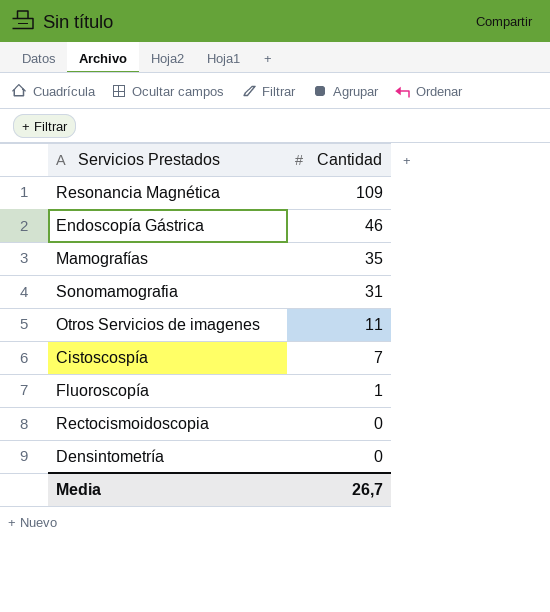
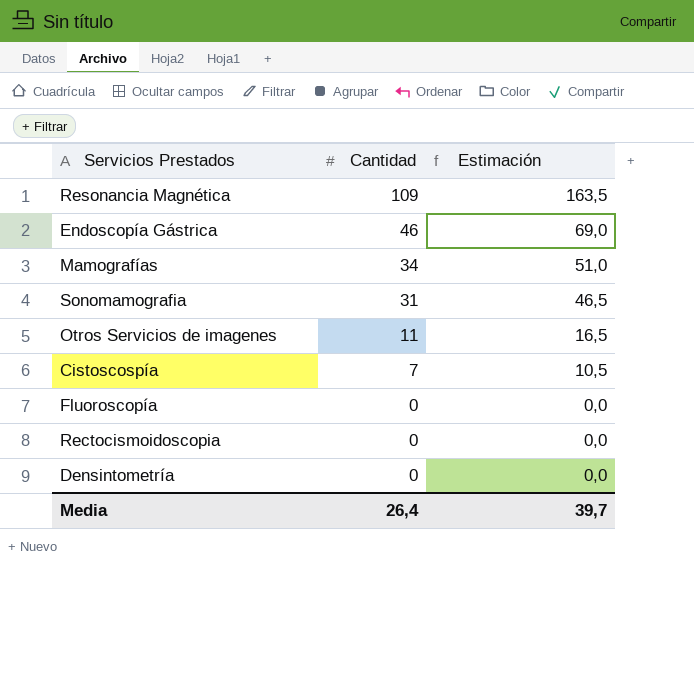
column Estimación | formula: none -> [Cantidad] * 1,5
Mamografías | Cantidad: 35 -> 34
Fluoroscopía | Cantidad: 1 -> 0
Media | Cantidad: 26,7 -> 26,4

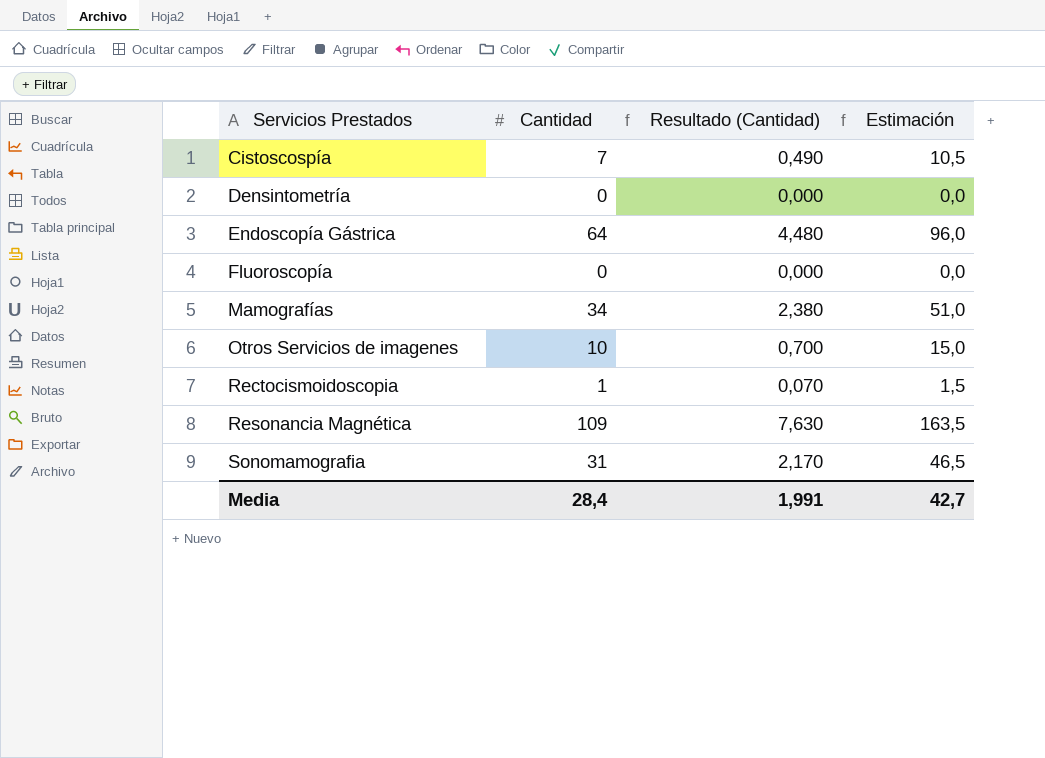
row order: Cantidad descending -> Servicios Prestados ascending
column Resultado (Cantidad) | formula: none -> [Cantidad] * 0,07
Endoscopía Gástrica | Cantidad: 46 -> 64
Endoscopía Gástrica | Estimación: 69,0 -> 96,0
Otros Servicios de imagenes | Cantidad: 11 -> 10
Otros Servicios de imagenes | Estimación: 16,5 -> 15,0
Rectocismoidoscopia | Cantidad: 0 -> 1
Rectocismoidoscopia | Estimación: 0,0 -> 1,5
Media | Cantidad: 26,4 -> 28,4
Media | Estimación: 39,7 -> 42,7

